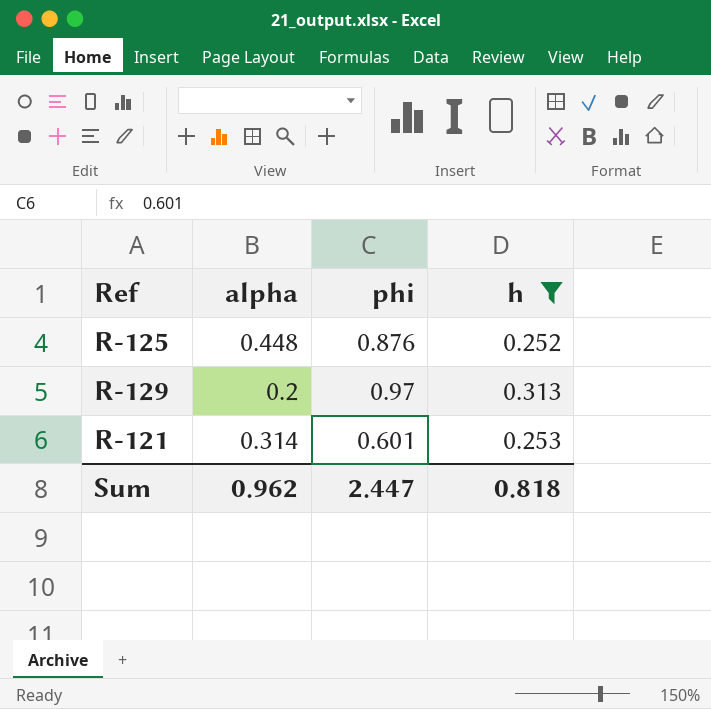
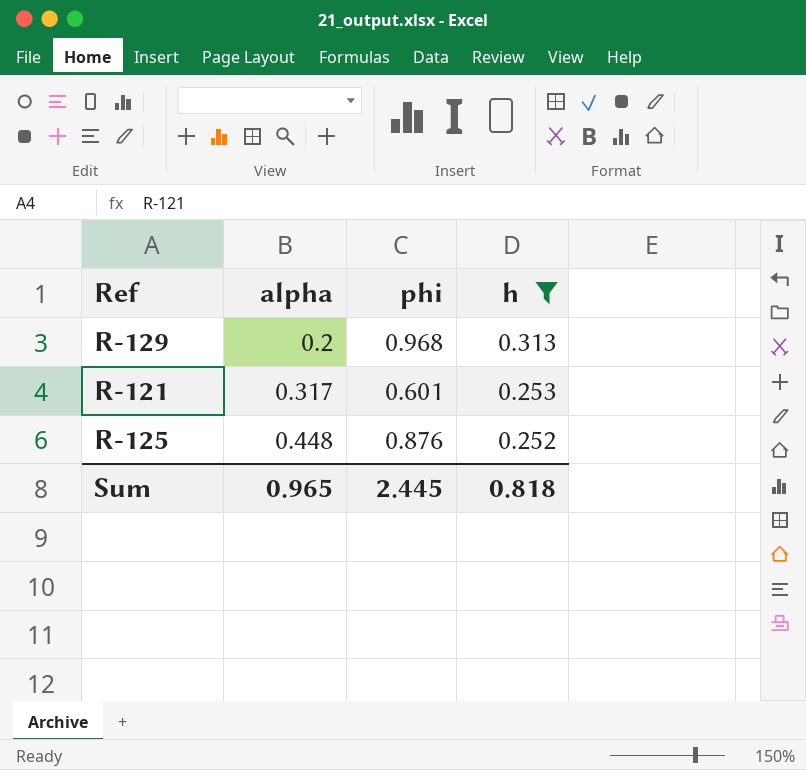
row order: none -> alpha ascending
R-129 | phi: 0.97 -> 0.968
R-121 | alpha: 0.314 -> 0.317
Sum | alpha: 0.962 -> 0.965
Sum | phi: 2.447 -> 2.445

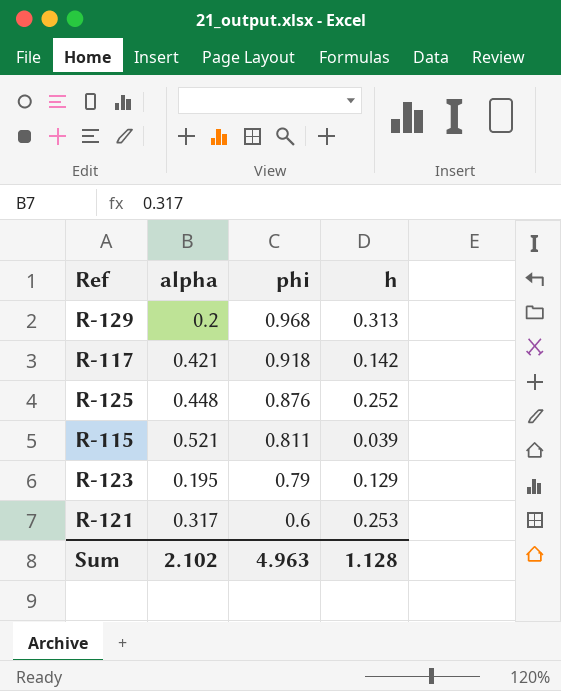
filter: h >= 0.252 -> none
row order: alpha ascending -> phi descending
R-121 | phi: 0.601 -> 0.6
Sum | alpha: 0.965 -> 2.102
Sum | phi: 2.445 -> 4.963
Sum | h: 0.818 -> 1.128

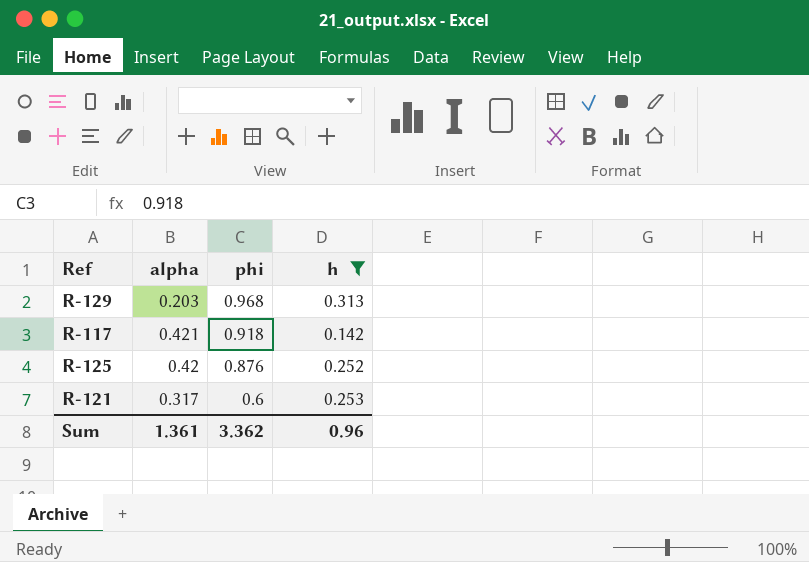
filter: none -> h >= 0.142
R-129 | alpha: 0.2 -> 0.203
R-125 | alpha: 0.448 -> 0.42
Sum | alpha: 2.102 -> 1.361
Sum | phi: 4.963 -> 3.362
Sum | h: 1.128 -> 0.96

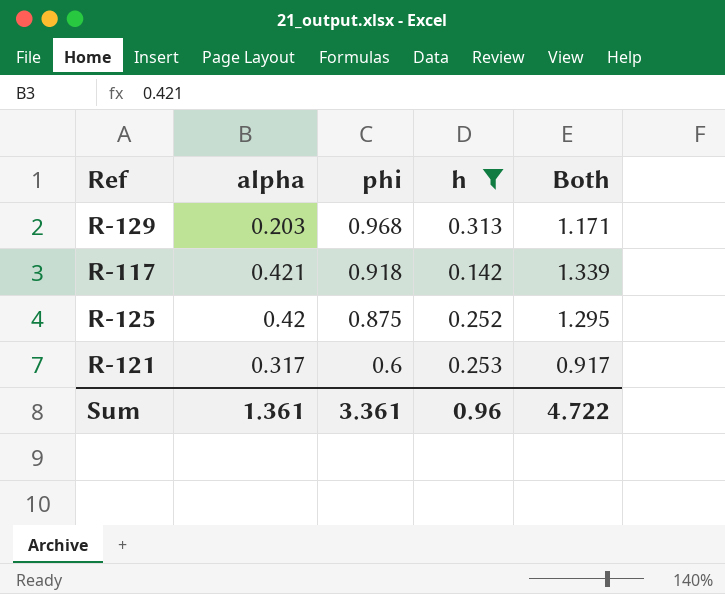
column Both | formula: none -> [alpha] + [phi]
R-125 | phi: 0.876 -> 0.875
Sum | phi: 3.362 -> 3.361

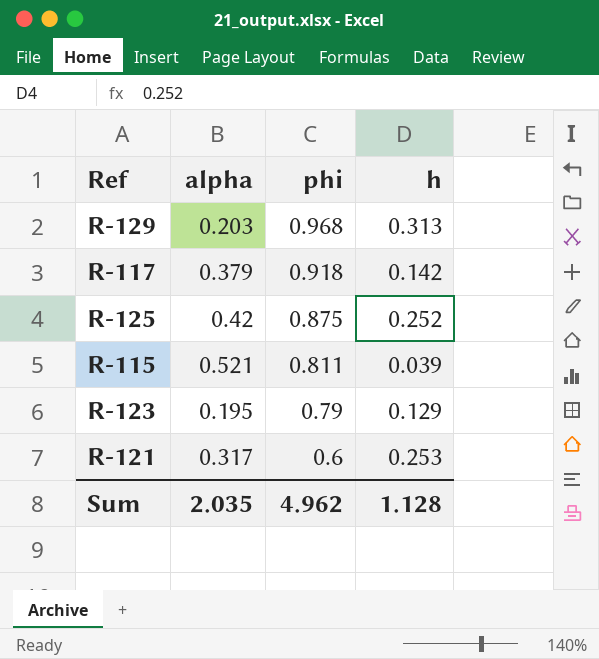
filter: h >= 0.142 -> none
column Both | formula: [alpha] + [phi] -> none
R-117 | alpha: 0.421 -> 0.379
Sum | alpha: 1.361 -> 2.035
Sum | phi: 3.361 -> 4.962
Sum | h: 0.96 -> 1.128

